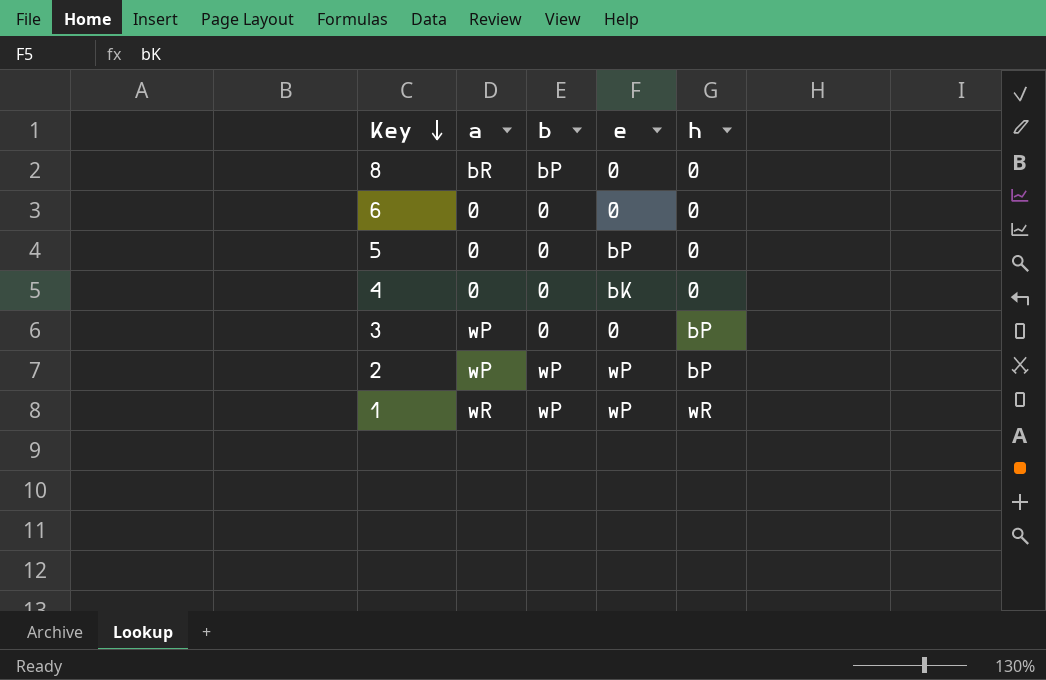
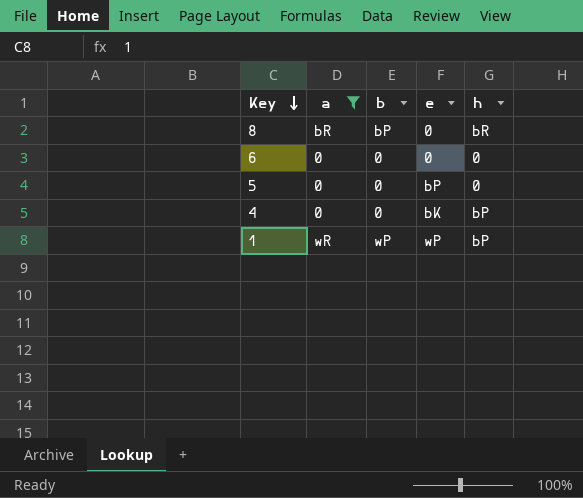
filter: none -> a != wP
8 | h: 0 -> bR
4 | h: 0 -> bP
1 | h: wR -> bP

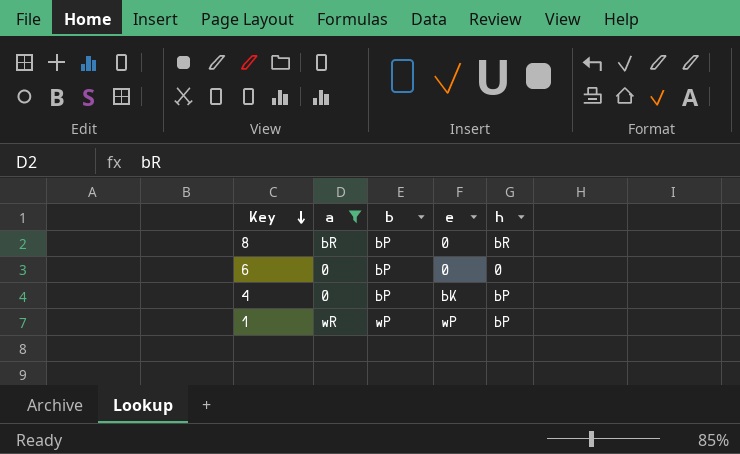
row 5: 0 | 0 | bP | 0 -> none
6 | b: 0 -> bP
4 | b: 0 -> bP

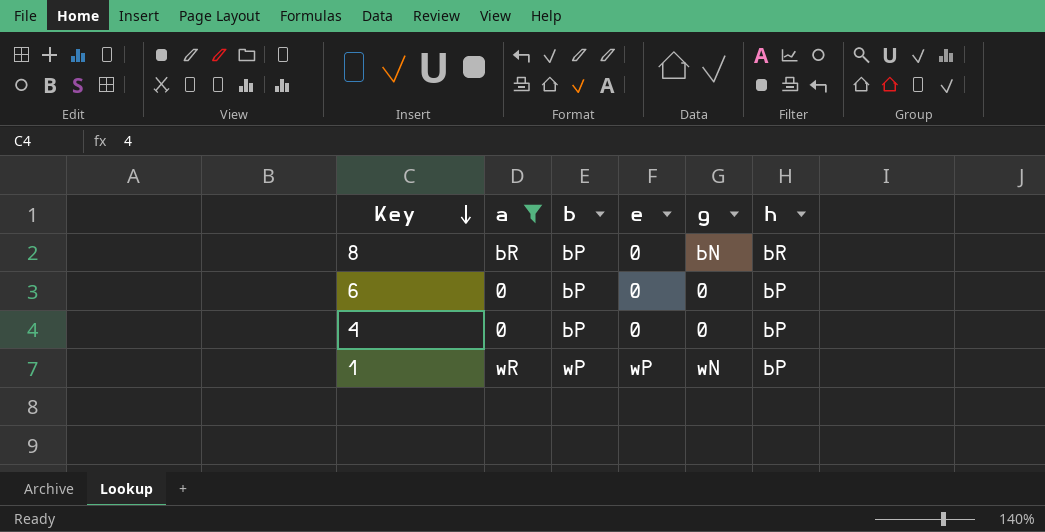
column g | position: none -> 5
6 | h: 0 -> bP
4 | e: bK -> 0

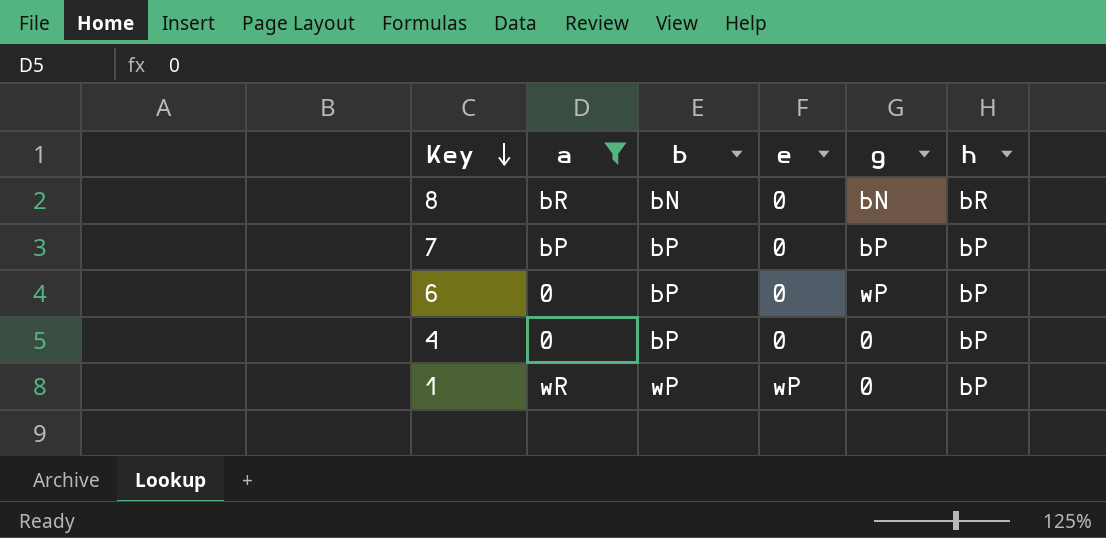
8 | b: bP -> bN
row 7: none -> bP | bP | 0 | bP | bP
6 | g: 0 -> wP
1 | g: wN -> 0

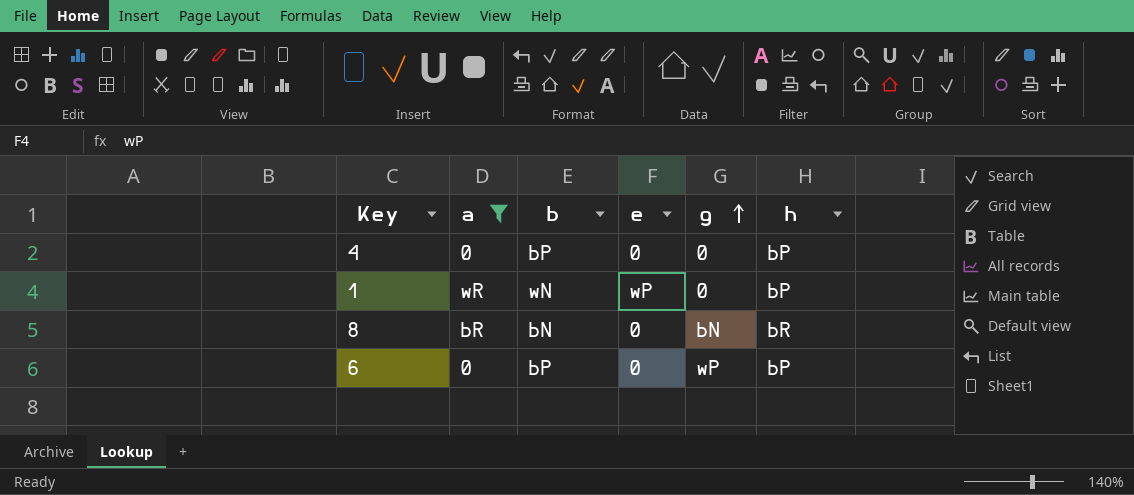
row order: Key descending -> g ascending
row 7: bP | bP | 0 | bP | bP -> none
1 | b: wP -> wN

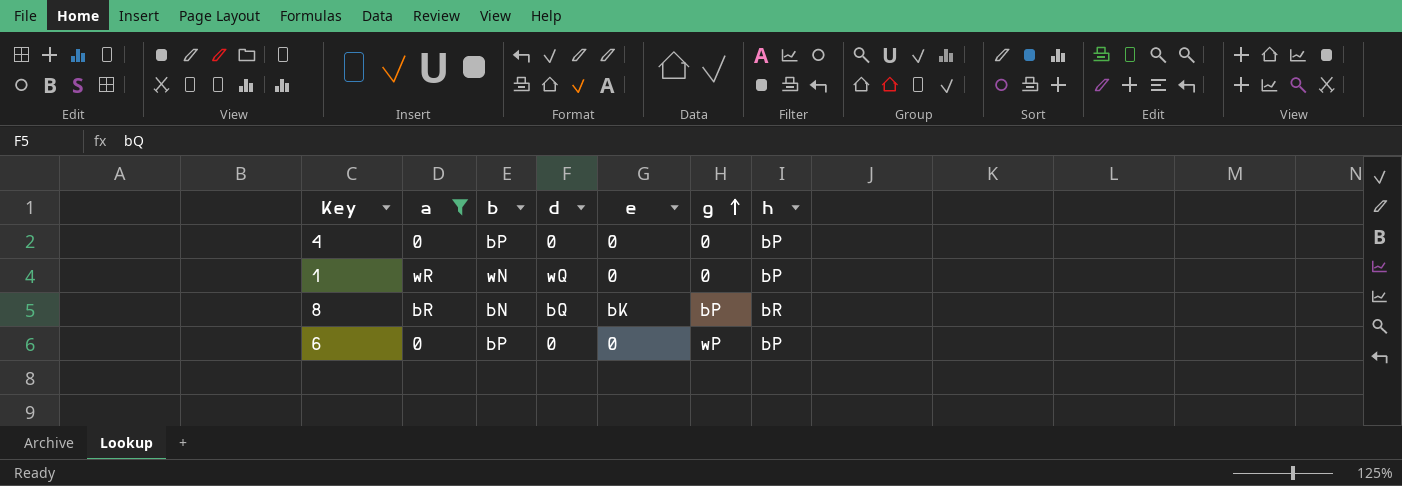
column d | position: none -> 4
1 | e: wP -> 0
8 | e: 0 -> bK
8 | g: bN -> bP

